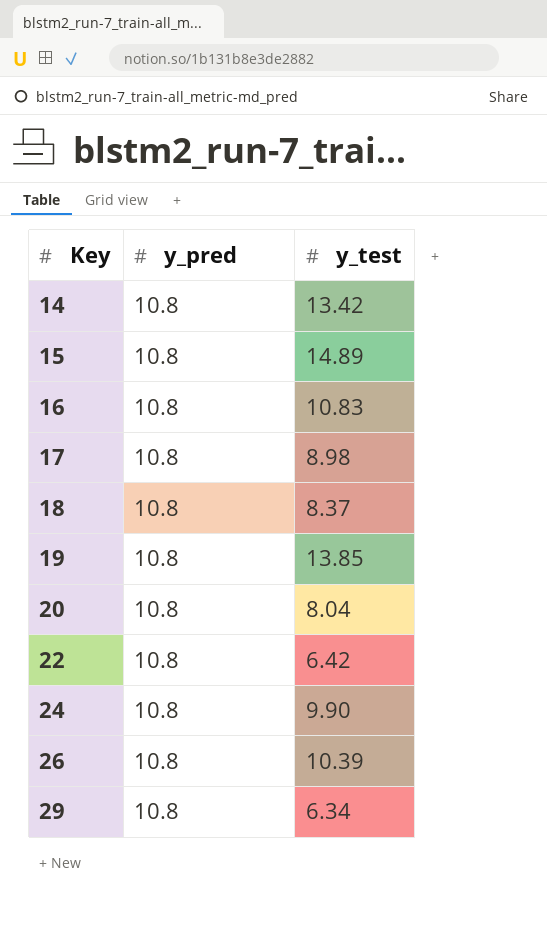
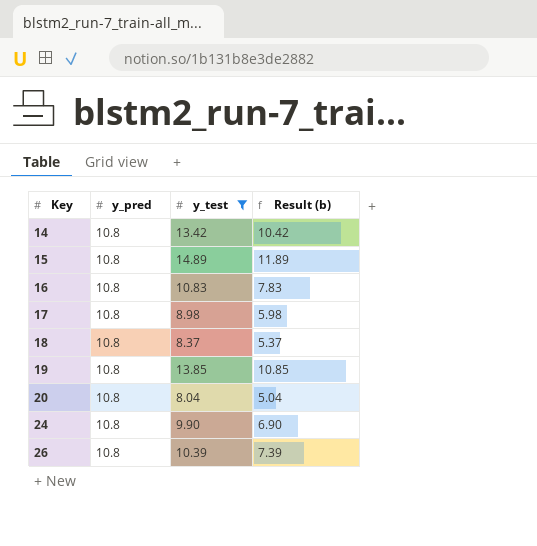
filter: none -> y_test >= 8.04
column Result (b) | formula: none -> [y_test] - 3

